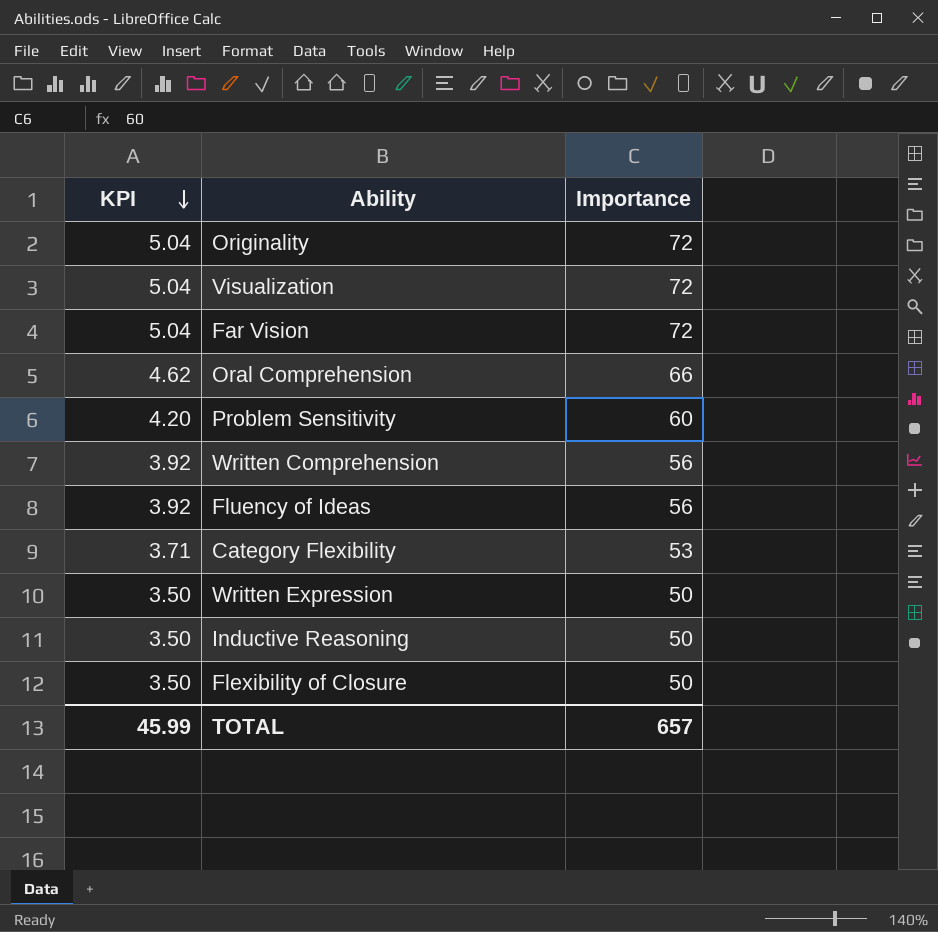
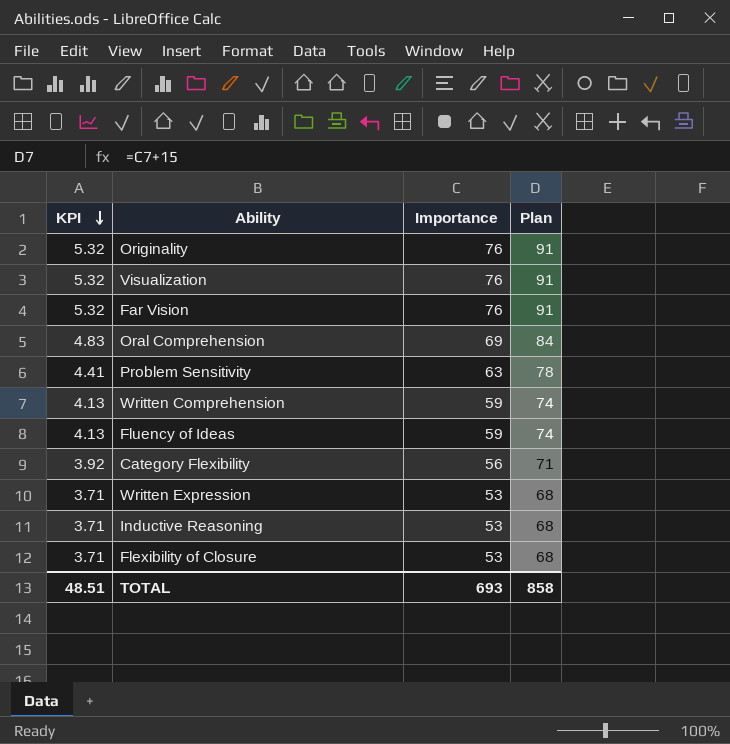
column Plan | formula: none -> [Importance] + 15
Originality | KPI: 5.04 -> 5.32
Originality | Importance: 72 -> 76
Visualization | KPI: 5.04 -> 5.32
Visualization | Importance: 72 -> 76
Far Vision | KPI: 5.04 -> 5.32
Far Vision | Importance: 72 -> 76
Oral Comprehension | KPI: 4.62 -> 4.83
Oral Comprehension | Importance: 66 -> 69
Problem Sensitivity | KPI: 4.20 -> 4.41
Problem Sensitivity | Importance: 60 -> 63
Written Comprehension | KPI: 3.92 -> 4.13
Written Comprehension | Importance: 56 -> 59
Fluency of Ideas | KPI: 3.92 -> 4.13
Fluency of Ideas | Importance: 56 -> 59
Category Flexibility | KPI: 3.71 -> 3.92
Category Flexibility | Importance: 53 -> 56
Written Expression | KPI: 3.50 -> 3.71
Written Expression | Importance: 50 -> 53
Inductive Reasoning | KPI: 3.50 -> 3.71
Inductive Reasoning | Importance: 50 -> 53
Flexibility of Closure | KPI: 3.50 -> 3.71
Flexibility of Closure | Importance: 50 -> 53
TOTAL | KPI: 45.99 -> 48.51
TOTAL | Importance: 657 -> 693

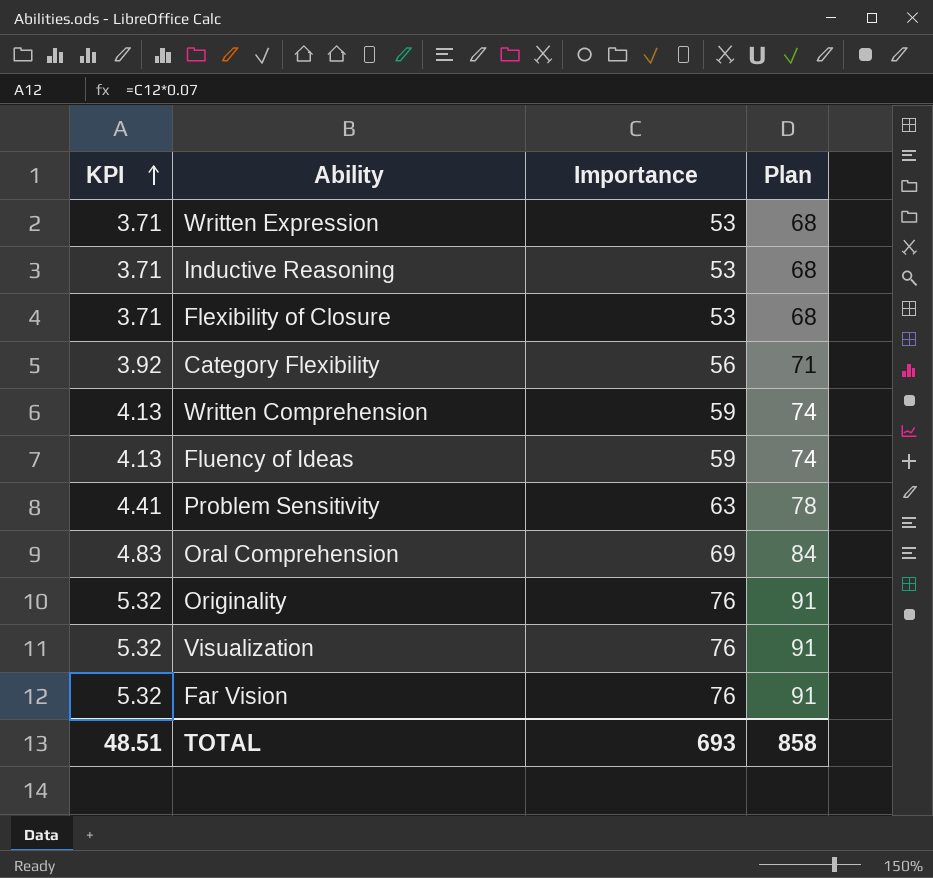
row order: KPI descending -> KPI ascending

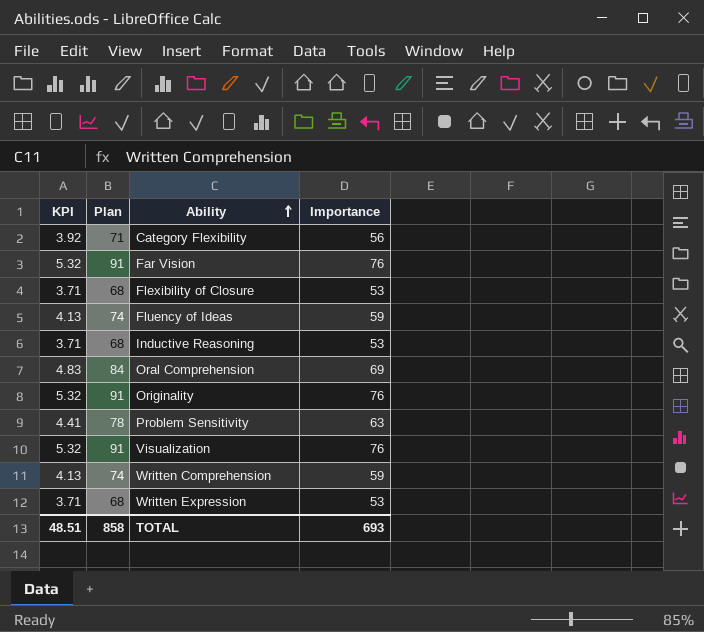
row order: KPI ascending -> Ability ascending
column Plan | position: 4 -> 2

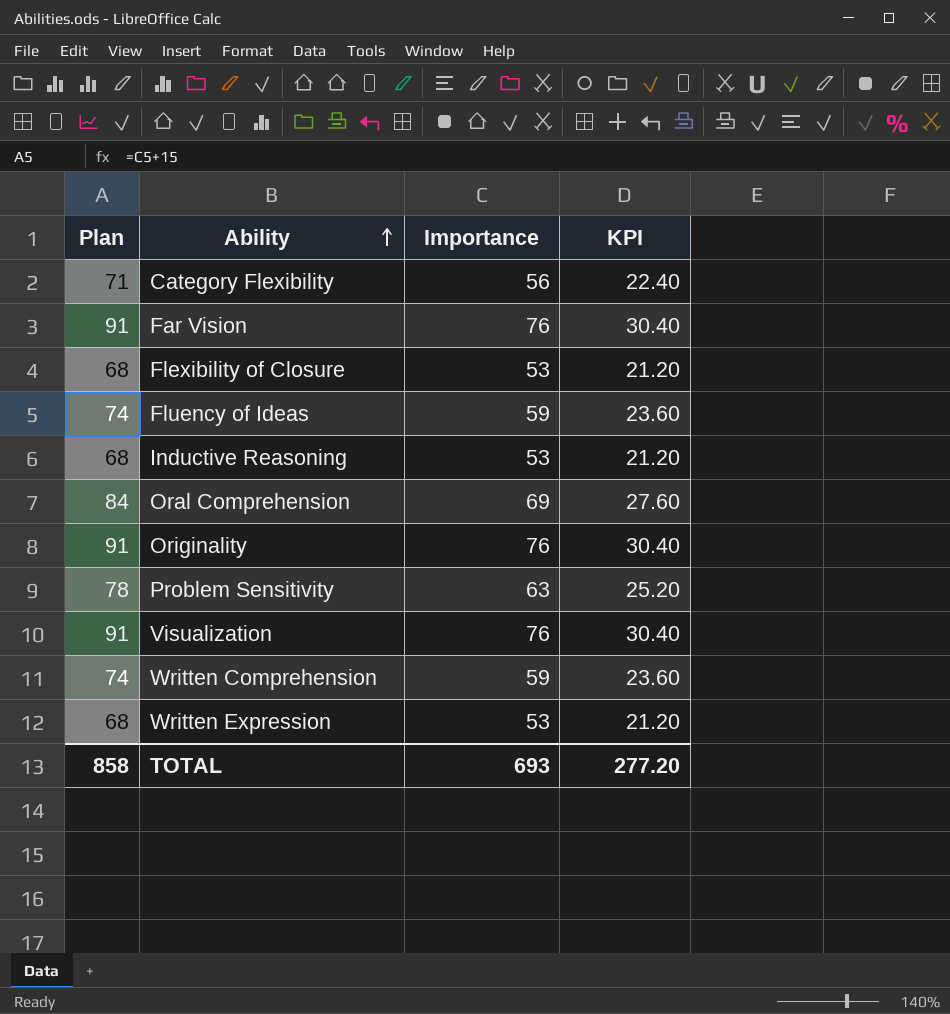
column KPI | formula: [Importance] * 0.07 -> [Importance] * 0.4
column KPI | position: 1 -> 4
TOTAL | KPI: 48.51 -> 277.20

